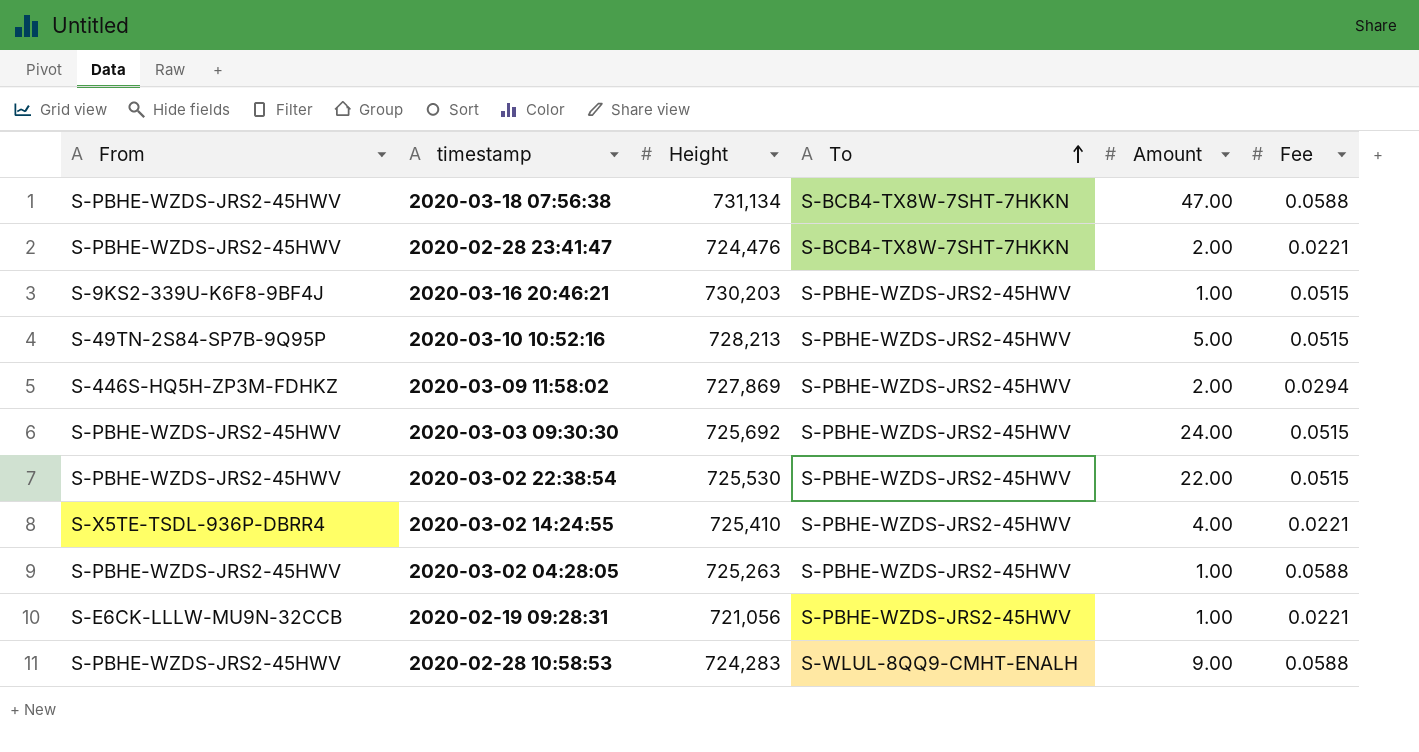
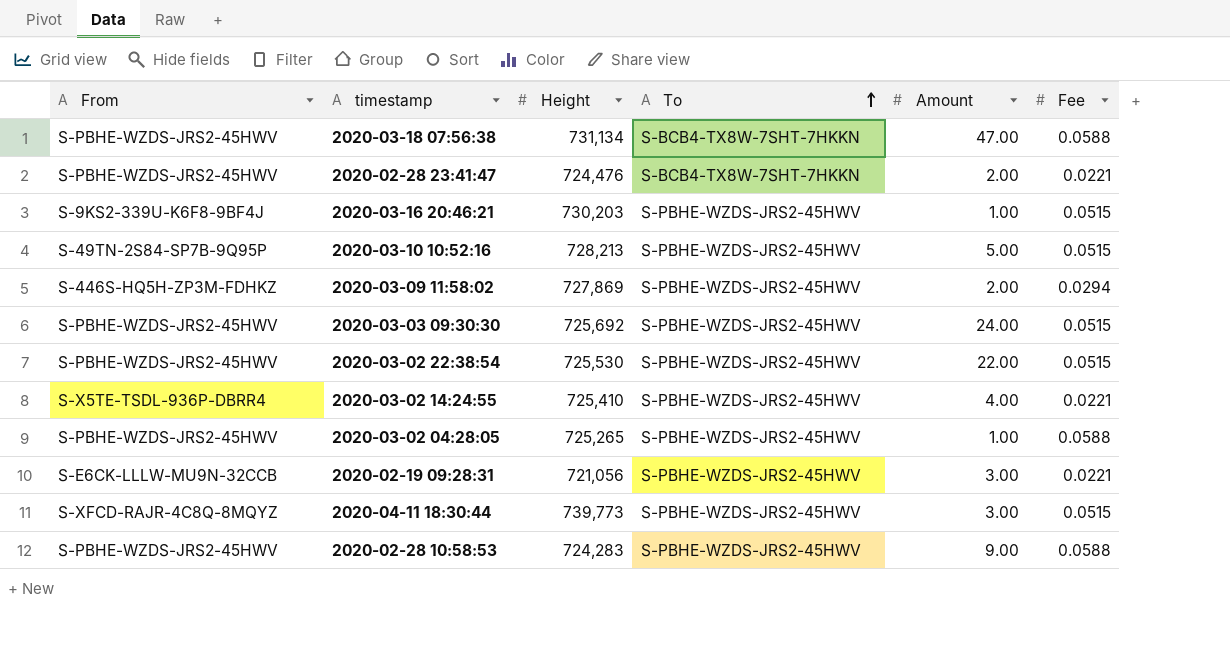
2020-03-02 04:28:05 | Height: 725,263 -> 725,265
2020-02-19 09:28:31 | Amount: 1.00 -> 3.00
row 2020-04-11 18:30:44: none -> S-XFCD-RAJR-4C8Q-8MQYZ | 739,773 | S-PBHE-WZDS-JRS2-45HWV | 3.00 | 0.0515
2020-02-28 10:58:53 | To: S-WLUL-8QQ9-CMHT-ENALH -> S-PBHE-WZDS-JRS2-45HWV

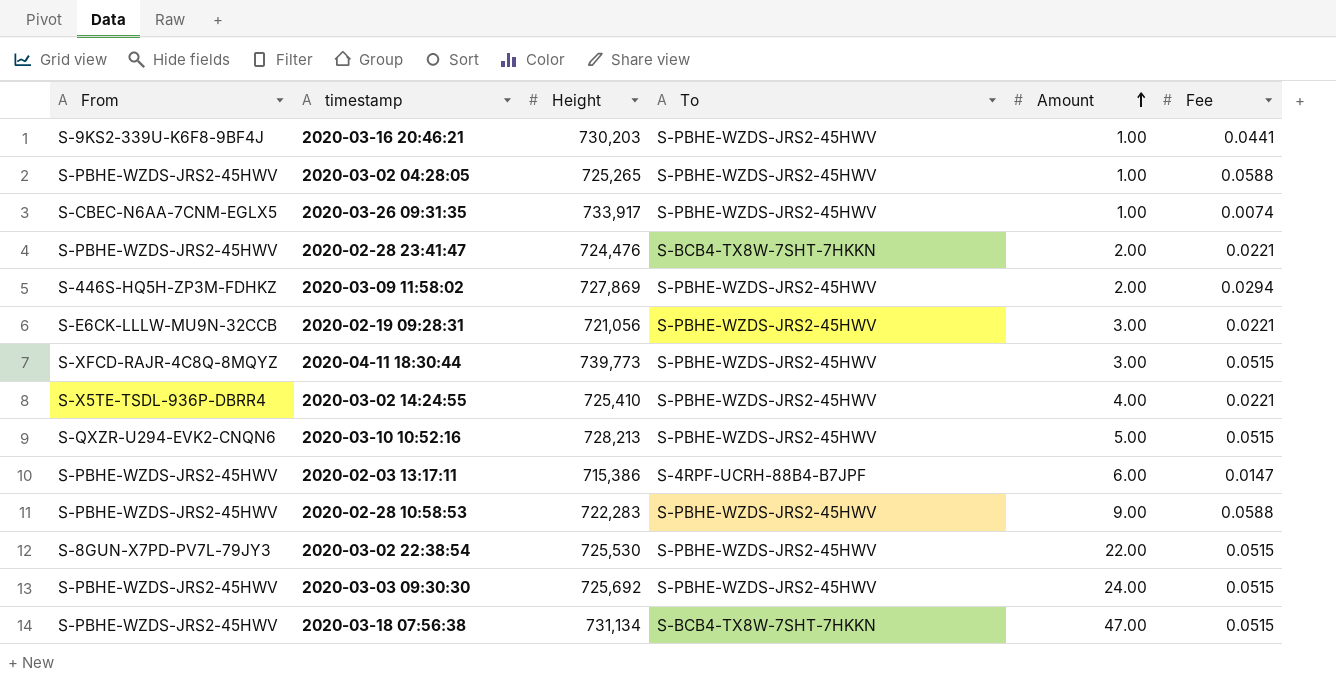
row order: To ascending -> Amount ascending
2020-03-16 20:46:21 | Fee: 0.0515 -> 0.0441
row 2020-03-26 09:31:35: none -> S-CBEC-N6AA-7CNM-EGLX5 | 733,917 | S-PBHE-WZDS-JRS2-45HWV | 1.00 | 0.0074
2020-03-10 10:52:16 | From: S-49TN-2S84-SP7B-9Q95P -> S-QXZR-U294-EVK2-CNQN6
row 2020-02-03 13:17:11: none -> S-PBHE-WZDS-JRS2-45HWV | 715,386 | S-4RPF-UCRH-88B4-B7JPF | 6.00 | 0.0147
2020-02-28 10:58:53 | Height: 724,283 -> 722,283
2020-03-02 22:38:54 | From: S-PBHE-WZDS-JRS2-45HWV -> S-8GUN-X7PD-PV7L-79JY3
2020-03-18 07:56:38 | Fee: 0.0588 -> 0.0515

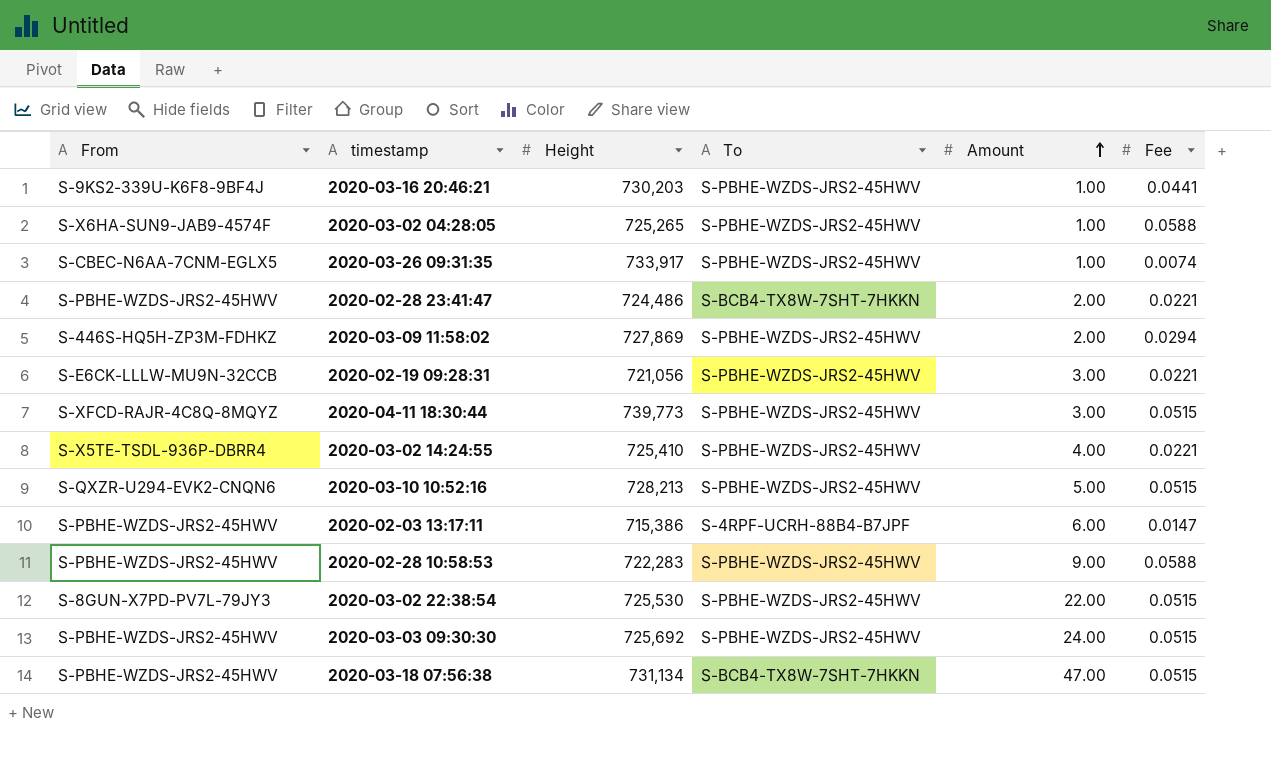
2020-03-02 04:28:05 | From: S-PBHE-WZDS-JRS2-45HWV -> S-X6HA-SUN9-JAB9-4574F
2020-02-28 23:41:47 | Height: 724,476 -> 724,486

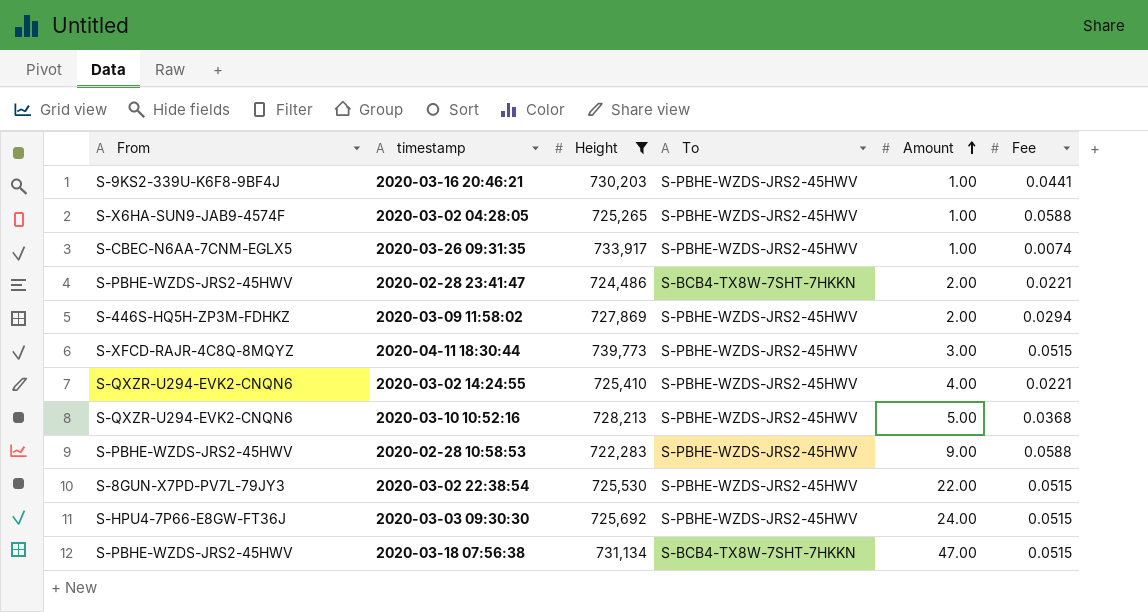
filter: none -> Height >= 722,283
2020-03-02 14:24:55 | From: S-X5TE-TSDL-936P-DBRR4 -> S-QXZR-U294-EVK2-CNQN6
2020-03-10 10:52:16 | Fee: 0.0515 -> 0.0368
2020-03-03 09:30:30 | From: S-PBHE-WZDS-JRS2-45HWV -> S-HPU4-7P66-E8GW-FT36J

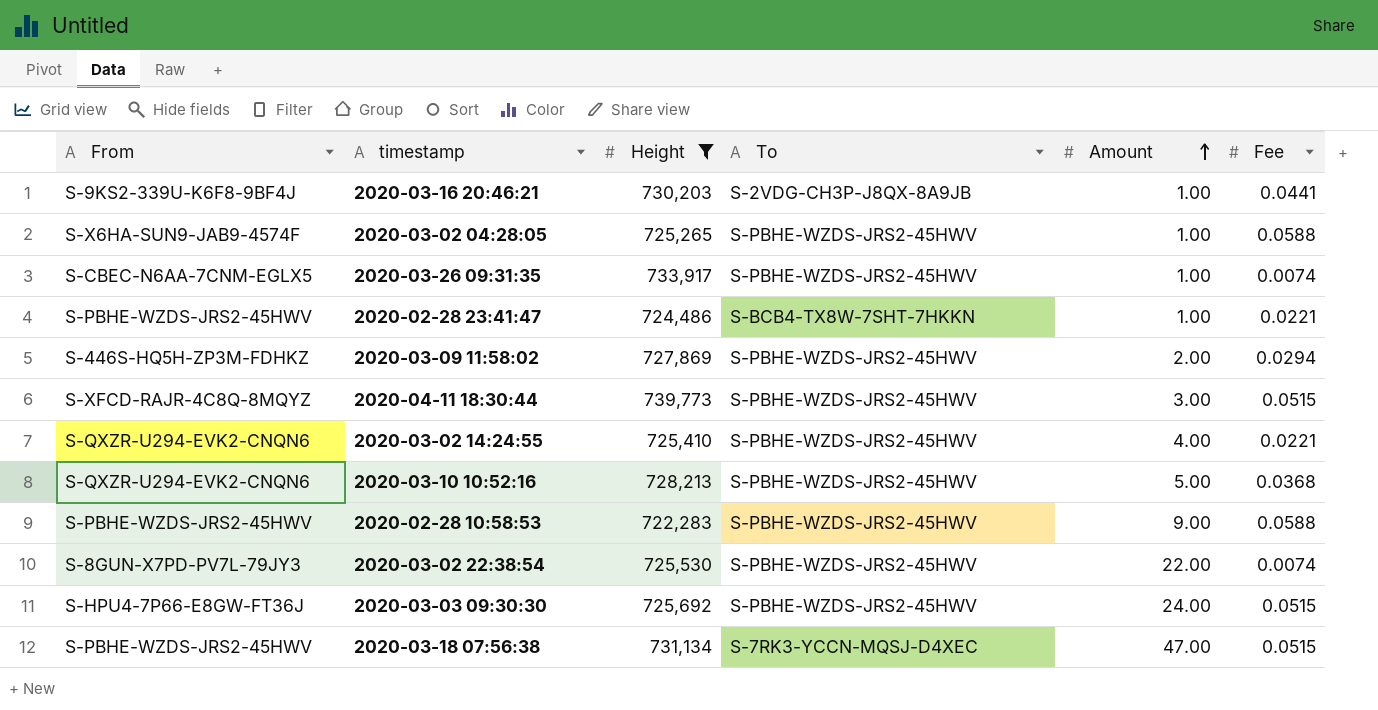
2020-03-16 20:46:21 | To: S-PBHE-WZDS-JRS2-45HWV -> S-2VDG-CH3P-J8QX-8A9JB
2020-02-28 23:41:47 | Amount: 2.00 -> 1.00
2020-03-02 22:38:54 | Fee: 0.0515 -> 0.0074
2020-03-18 07:56:38 | To: S-BCB4-TX8W-7SHT-7HKKN -> S-7RK3-YCCN-MQSJ-D4XEC

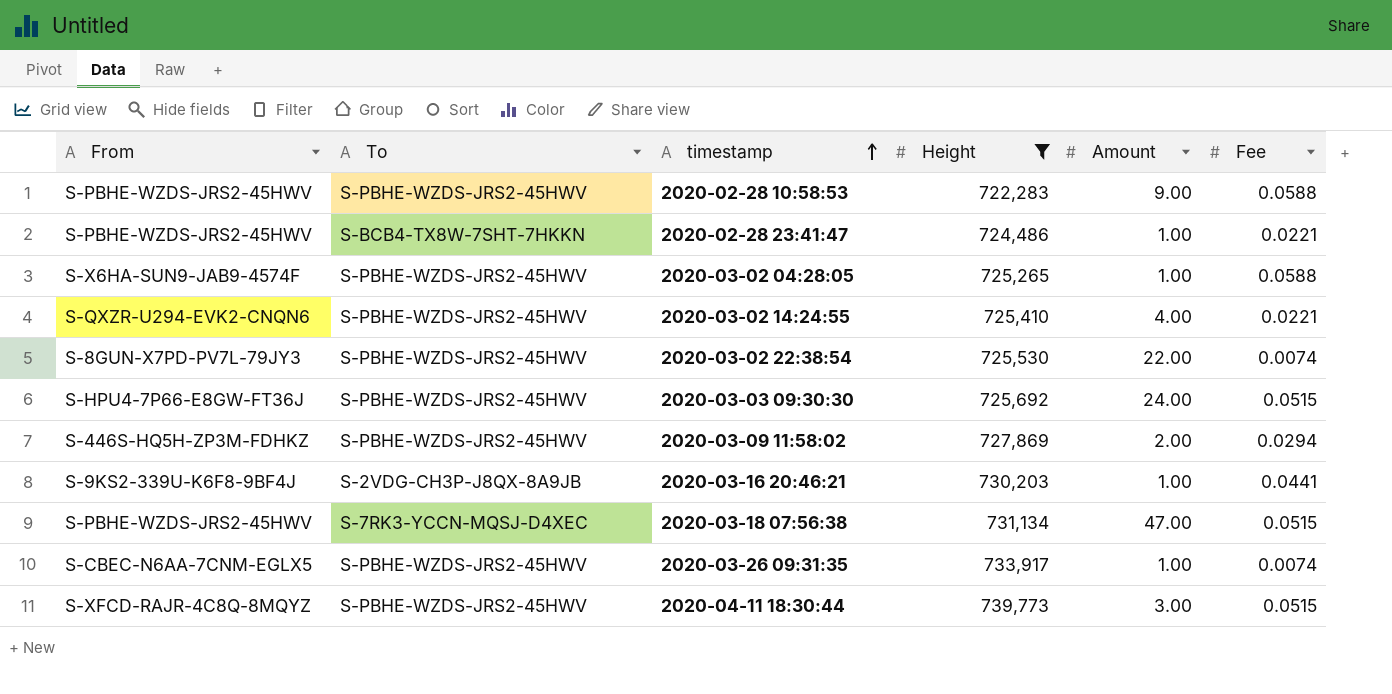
row order: Amount ascending -> timestamp ascending
column To | position: 4 -> 2
row 2020-03-10 10:52:16: S-QXZR-U294-EVK2-CNQN6 | 728,213 | S-PBHE-WZDS-JRS2-45HWV | 5.00 | 0.0368 -> none

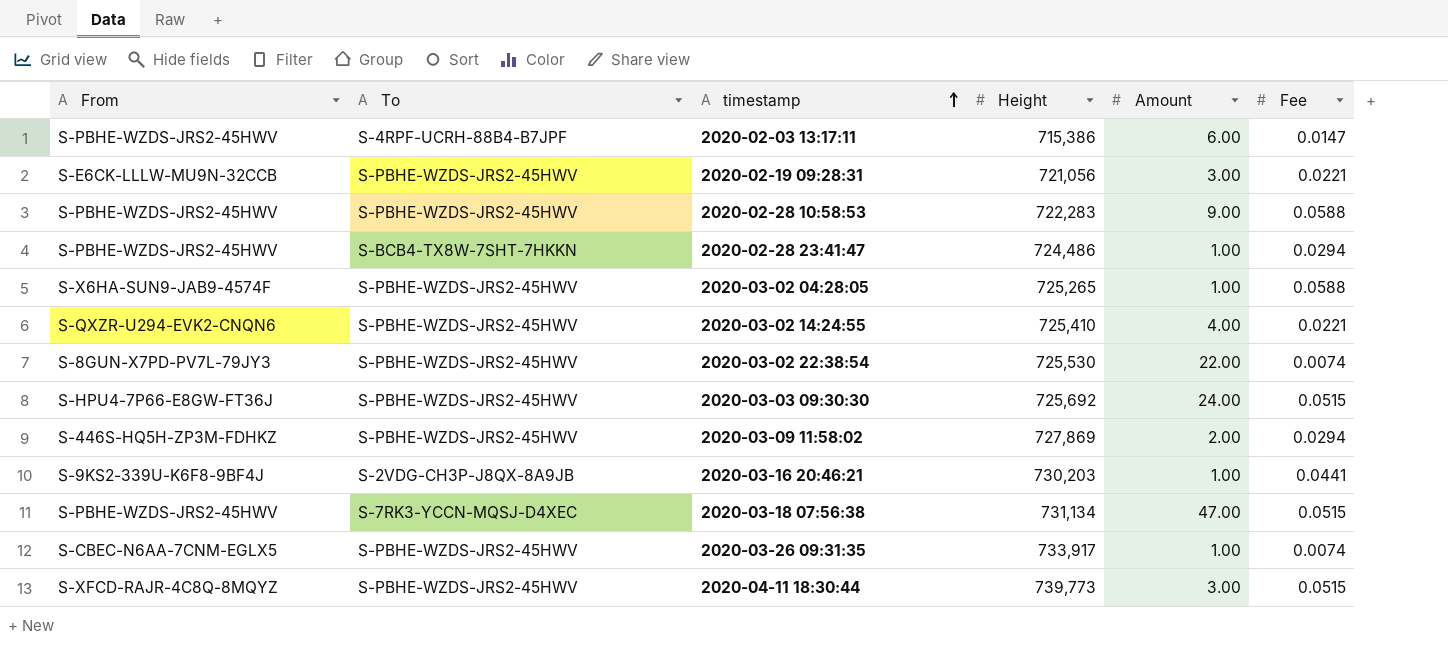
filter: Height >= 722,283 -> none
2020-02-28 23:41:47 | Fee: 0.0221 -> 0.0294

